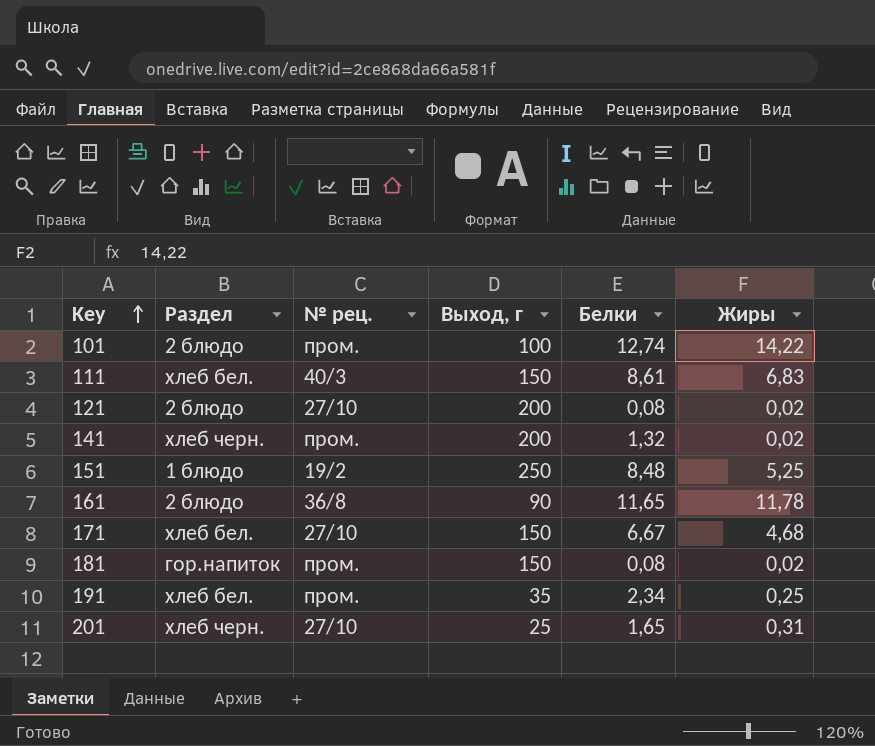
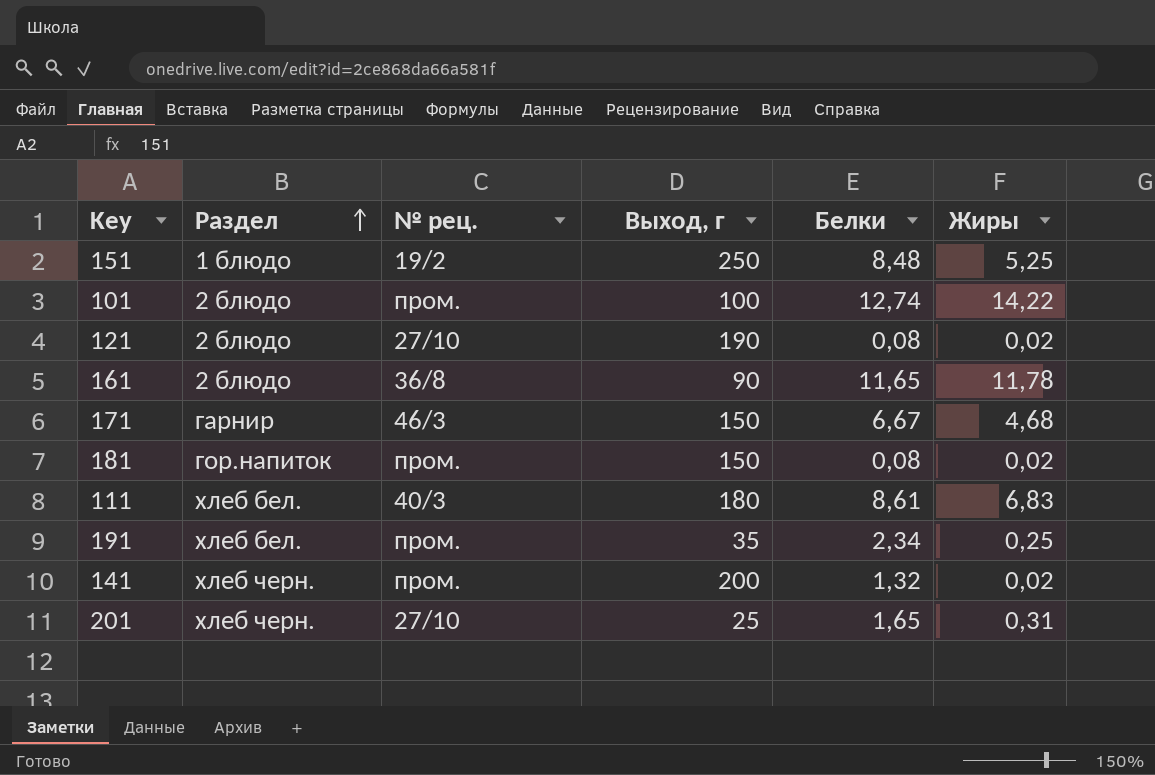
row order: Key ascending -> Раздел ascending
121 | Выход, г: 200 -> 190
171 | Раздел: хлеб бел. -> гарнир
171 | № рец.: 27/10 -> 46/3
111 | Выход, г: 150 -> 180

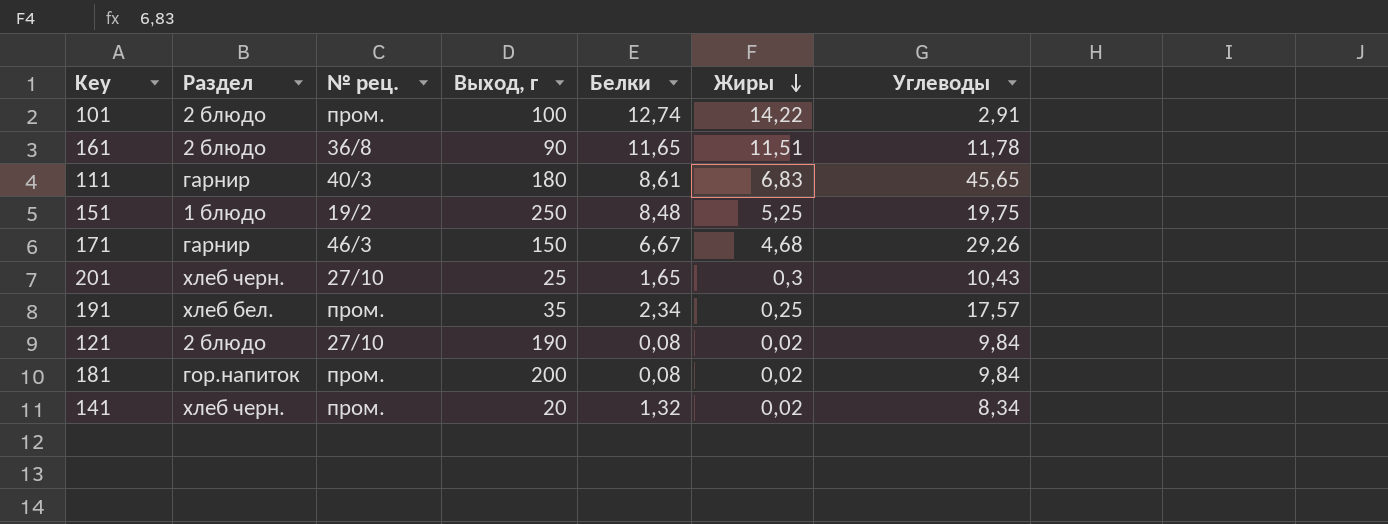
row order: Раздел ascending -> Жиры descending
column Углеводы | position: none -> 7
161 | Жиры: 11,78 -> 11,51
111 | Раздел: хлеб бел. -> гарнир
201 | Жиры: 0,31 -> 0,3
181 | Выход, г: 150 -> 200
141 | Выход, г: 200 -> 20

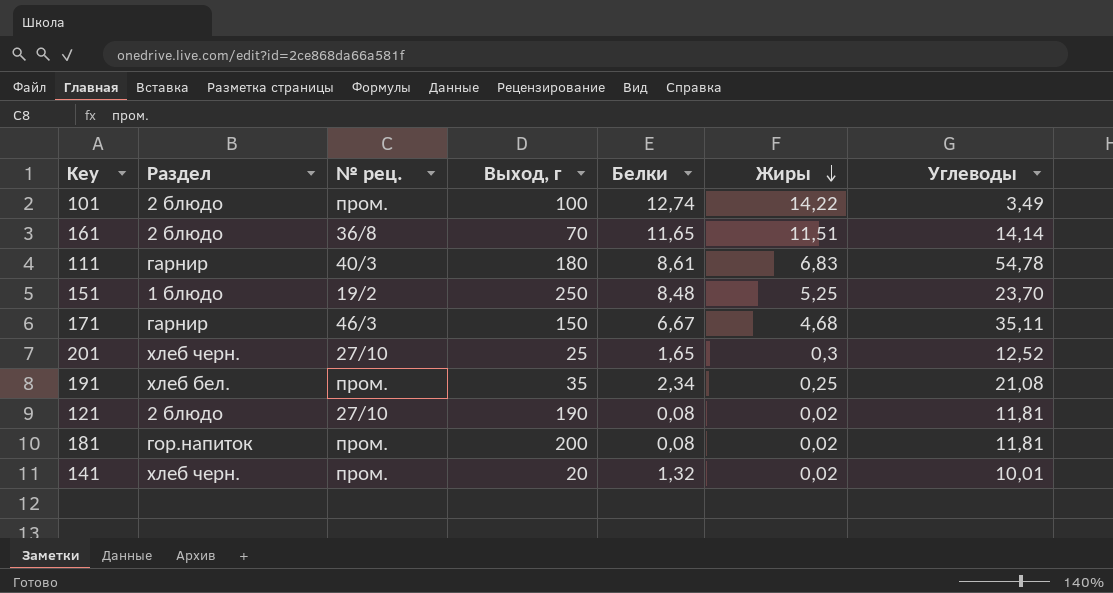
101 | Углеводы: 2,91 -> 3,49
161 | Выход, г: 90 -> 70
161 | Углеводы: 11,78 -> 14,14
111 | Углеводы: 45,65 -> 54,78
151 | Углеводы: 19,75 -> 23,70
171 | Углеводы: 29,26 -> 35,11
201 | Углеводы: 10,43 -> 12,52
191 | Углеводы: 17,57 -> 21,08
121 | Углеводы: 9,84 -> 11,81
181 | Углеводы: 9,84 -> 11,81
141 | Углеводы: 8,34 -> 10,01

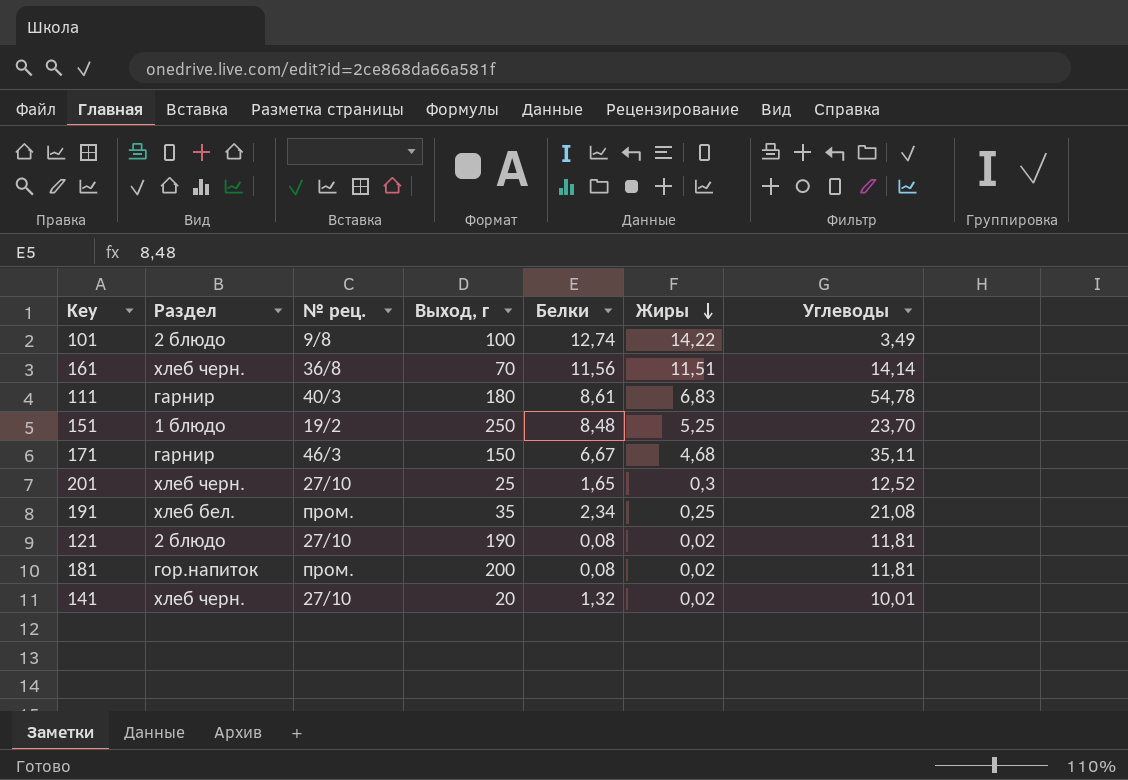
101 | № рец.: пром. -> 9/8
161 | Раздел: 2 блюдо -> хлеб черн.
161 | Белки: 11,65 -> 11,56
141 | № рец.: пром. -> 27/10

